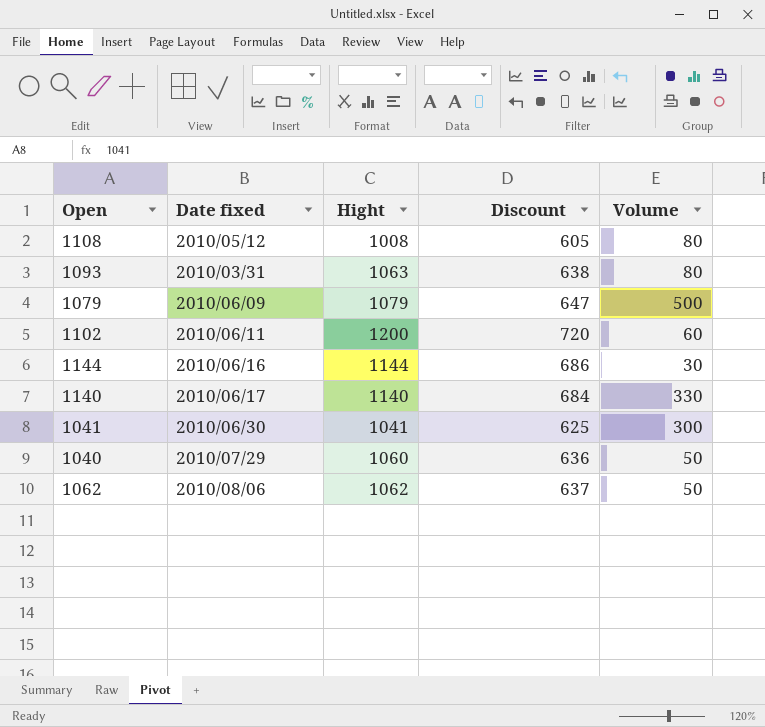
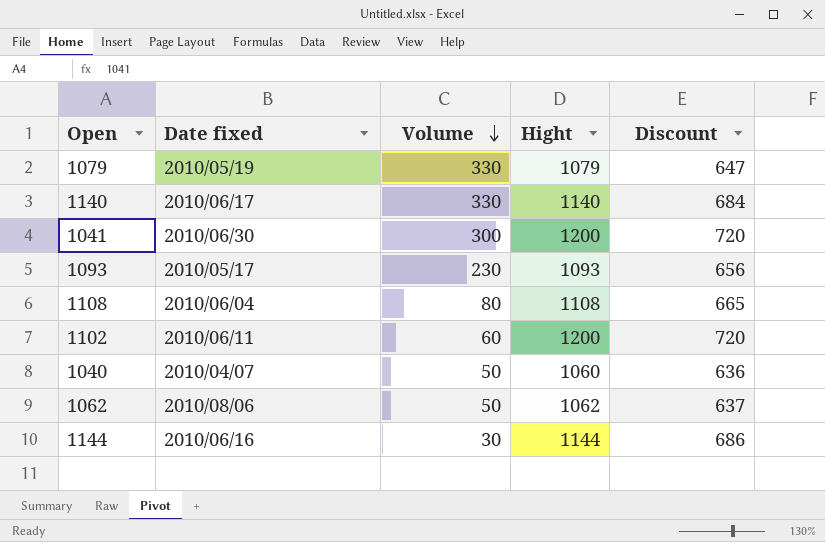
row order: none -> Volume descending
column Volume | position: 5 -> 3
1079 | Date fixed: 2010/06/09 -> 2010/05/19
1079 | Volume: 500 -> 330
1041 | Hight: 1041 -> 1200
1041 | Discount: 625 -> 720
1093 | Date fixed: 2010/03/31 -> 2010/05/17
1093 | Volume: 80 -> 230
1093 | Hight: 1063 -> 1093
1093 | Discount: 638 -> 656
1108 | Date fixed: 2010/05/12 -> 2010/06/04
1108 | Hight: 1008 -> 1108
1108 | Discount: 605 -> 665
1040 | Date fixed: 2010/07/29 -> 2010/04/07

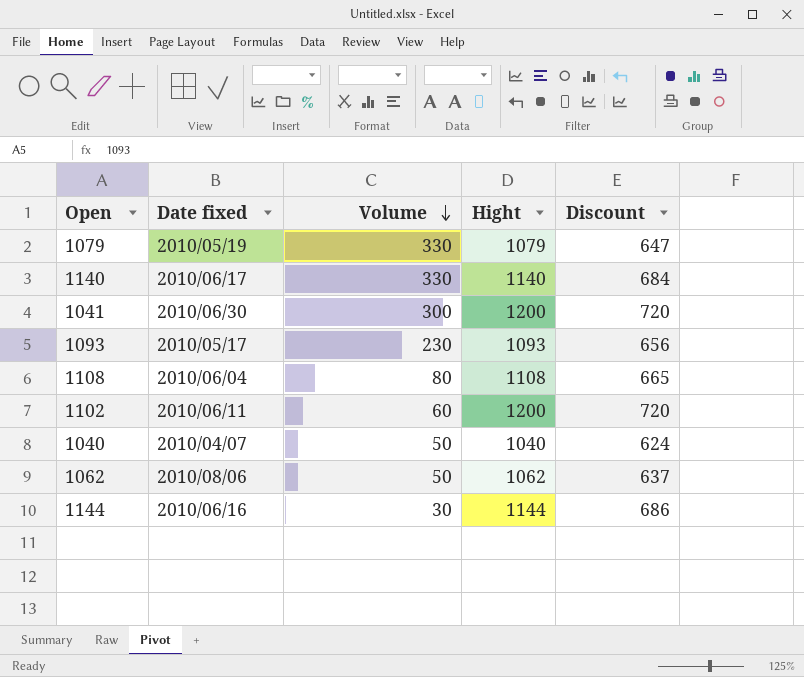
1040 | Hight: 1060 -> 1040
1040 | Discount: 636 -> 624

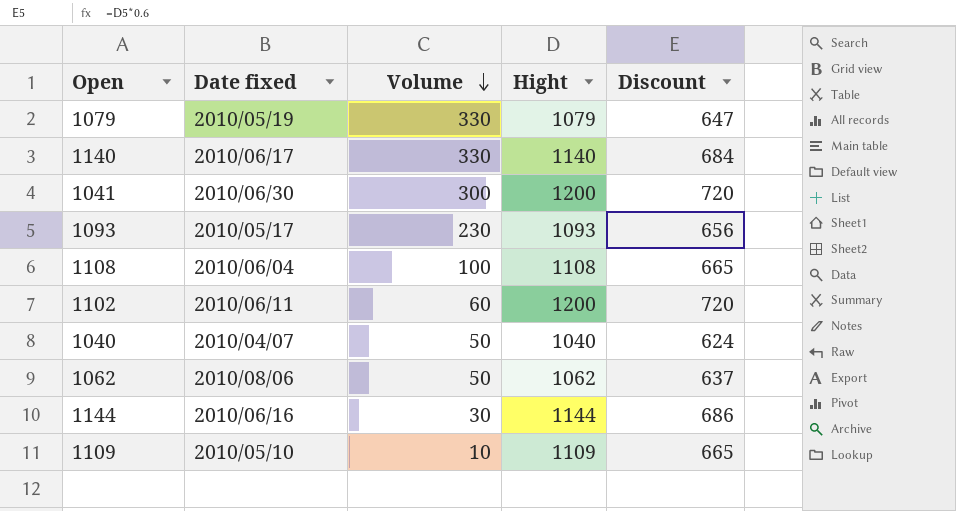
1108 | Volume: 80 -> 100
row 1109: none -> 2010/05/10 | 10 | 1109 | 665

